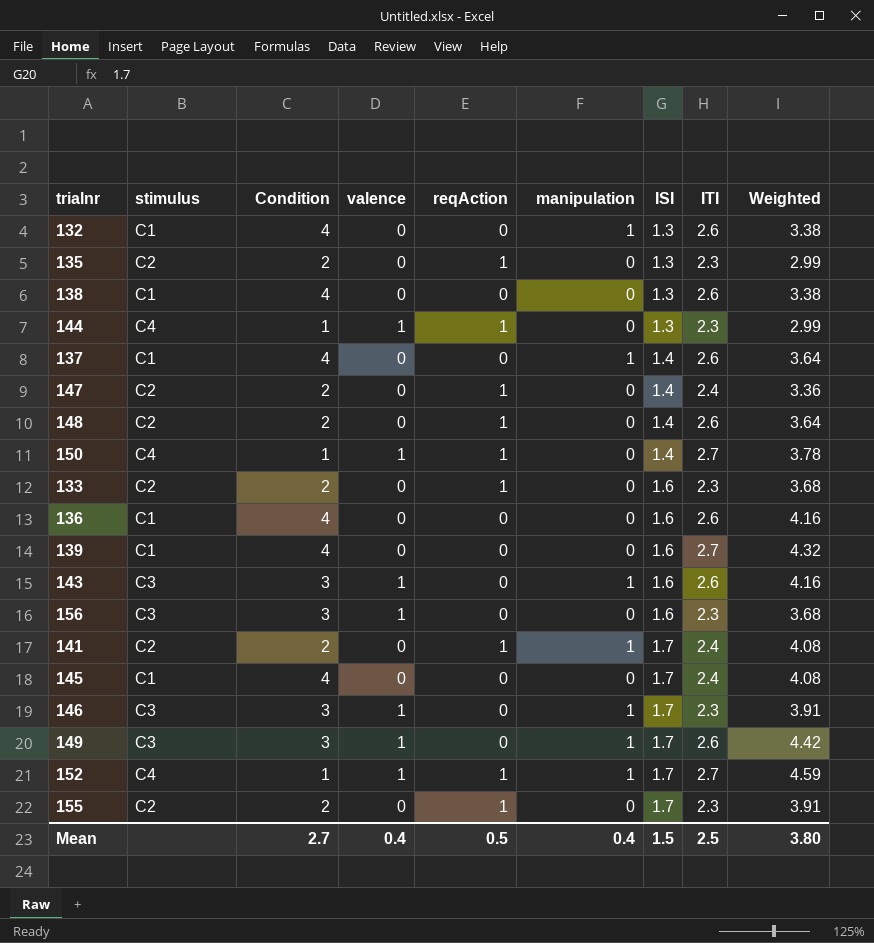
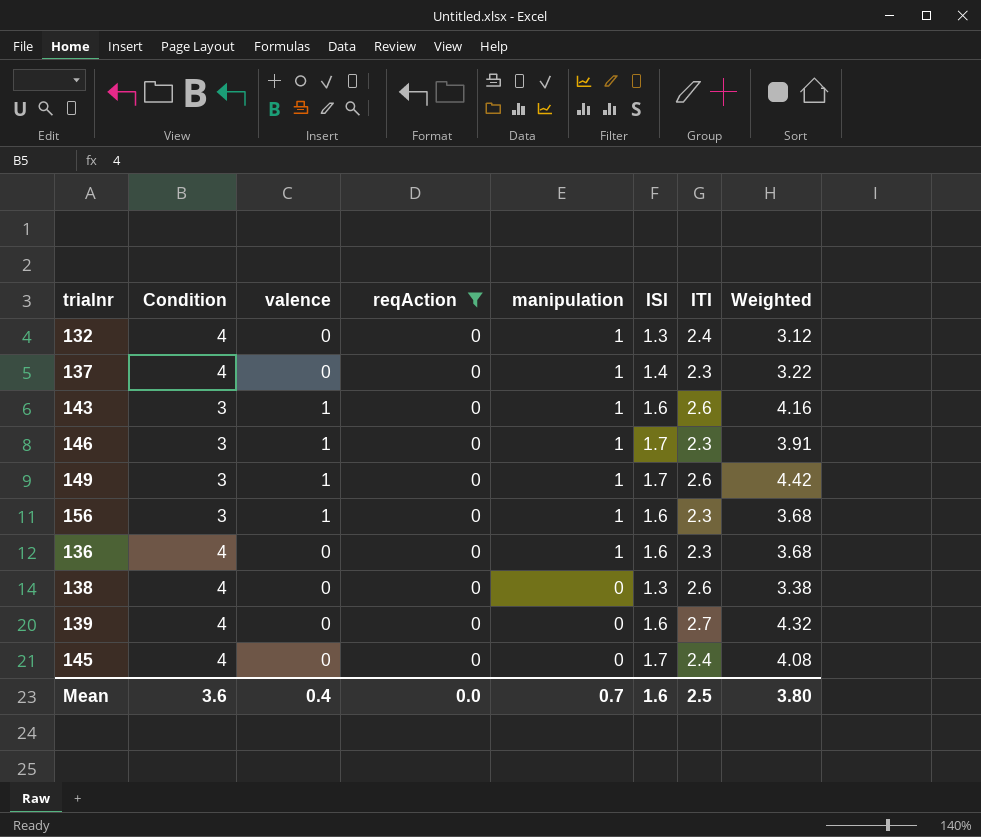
filter: none -> reqAction = 0
row order: ISI ascending -> manipulation descending
column stimulus | position: 2 -> none
132 | ITI: 2.6 -> 2.4
132 | Weighted: 3.38 -> 3.12
137 | ITI: 2.6 -> 2.3
137 | Weighted: 3.64 -> 3.22
156 | manipulation: 0 -> 1
136 | manipulation: 0 -> 1
136 | ITI: 2.6 -> 2.3
136 | Weighted: 4.16 -> 3.68
Mean | Condition: 2.7 -> 3.6
Mean | reqAction: 0.5 -> 0.0
Mean | manipulation: 0.4 -> 0.7
Mean | ISI: 1.5 -> 1.6

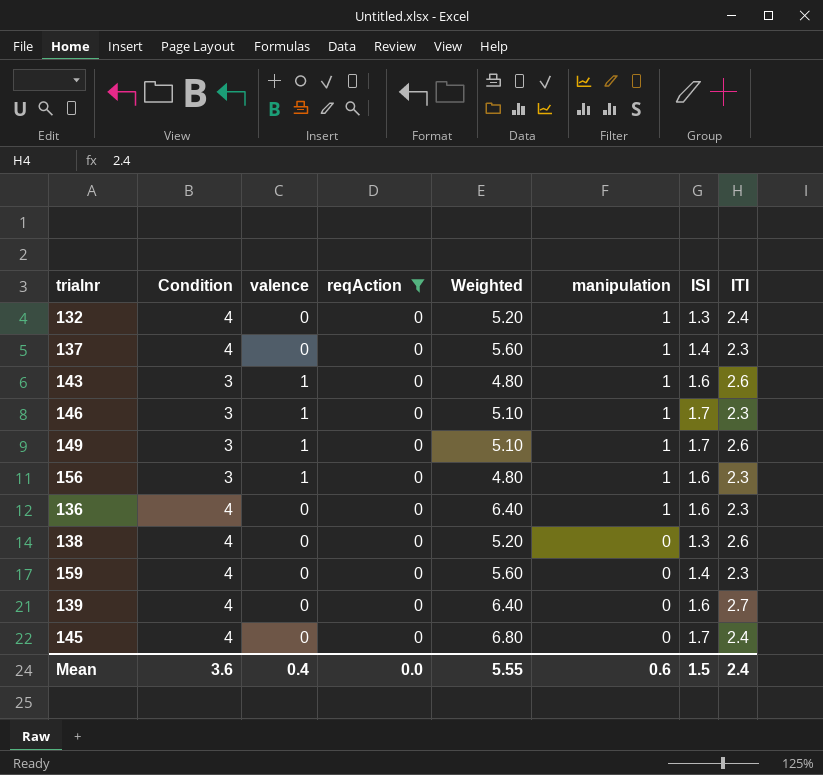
column Weighted | formula: [ISI] * [ITI] -> [Condition] * [ISI]
column Weighted | position: 8 -> 5
row 159: none -> 4 | 0 | 0 | 5.60 | 0 | 1.4 | 2.3
Mean | Weighted: 3.80 -> 5.55
Mean | manipulation: 0.7 -> 0.6
Mean | ISI: 1.6 -> 1.5
Mean | ITI: 2.5 -> 2.4

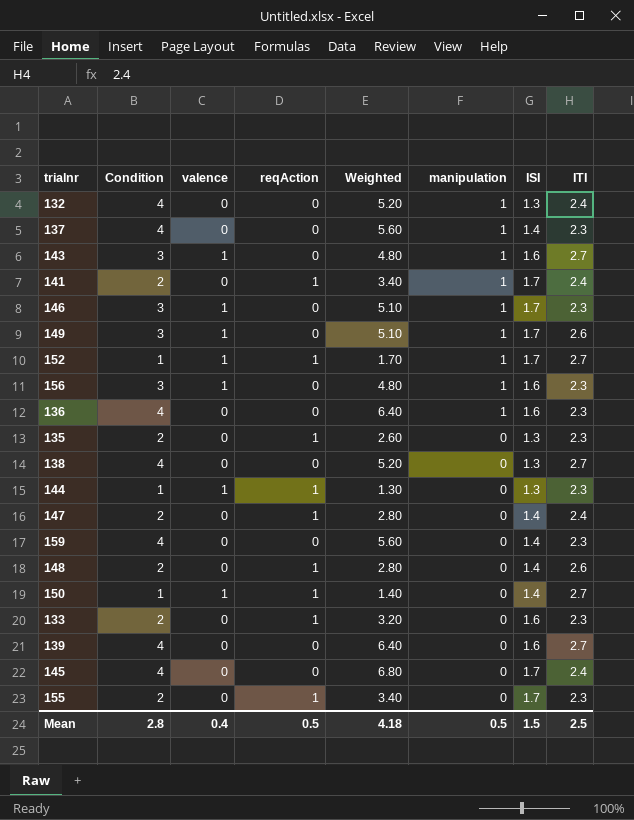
filter: reqAction = 0 -> none
143 | ITI: 2.6 -> 2.7
138 | ITI: 2.6 -> 2.7
Mean | Condition: 3.6 -> 2.8
Mean | reqAction: 0.0 -> 0.5
Mean | Weighted: 5.55 -> 4.18
Mean | manipulation: 0.6 -> 0.5
Mean | ITI: 2.4 -> 2.5

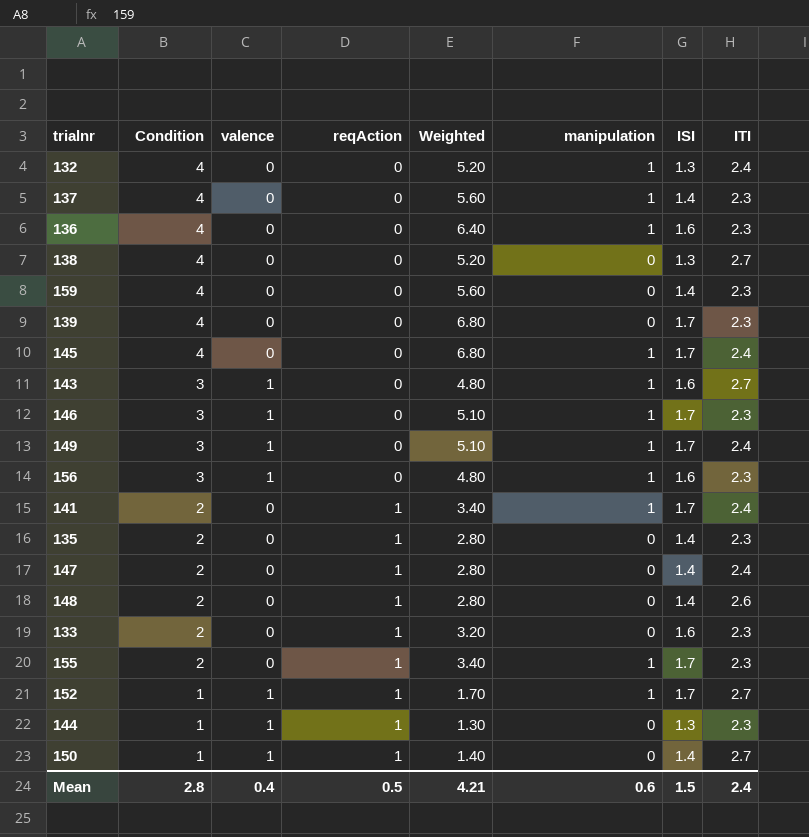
row order: manipulation descending -> Condition descending
139 | Weighted: 6.40 -> 6.80
139 | ISI: 1.6 -> 1.7
139 | ITI: 2.7 -> 2.3
145 | manipulation: 0 -> 1
149 | ITI: 2.6 -> 2.4
135 | Weighted: 2.60 -> 2.80
135 | ISI: 1.3 -> 1.4
155 | manipulation: 0 -> 1
Mean | Weighted: 4.18 -> 4.21
Mean | manipulation: 0.5 -> 0.6
Mean | ITI: 2.5 -> 2.4

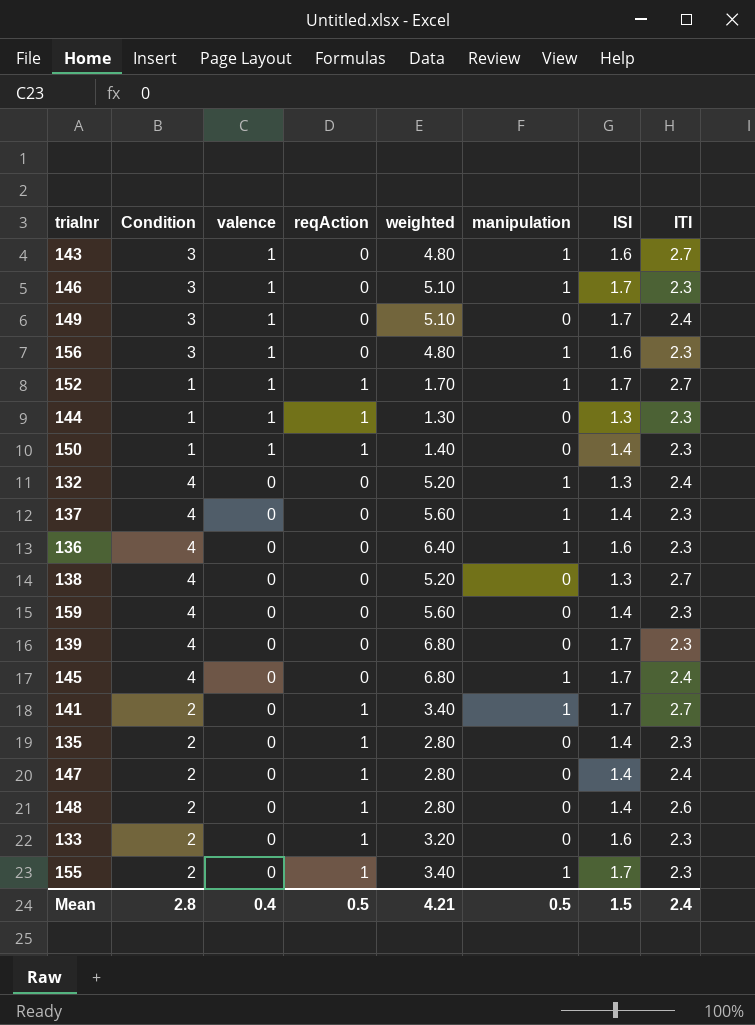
row order: Condition descending -> valence descending
column name: Weighted -> weighted
149 | manipulation: 1 -> 0
150 | ITI: 2.7 -> 2.3
141 | ITI: 2.4 -> 2.7
Mean | manipulation: 0.6 -> 0.5

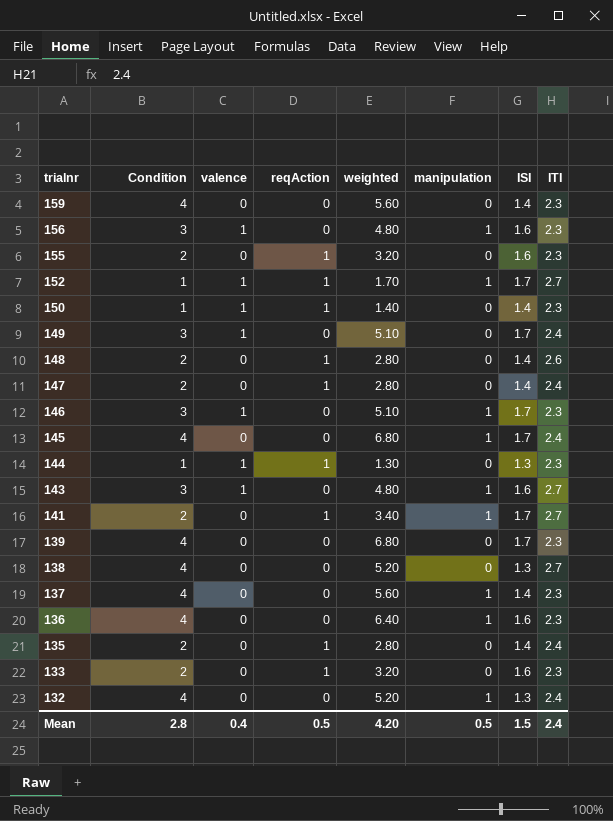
row order: valence descending -> trialnr descending
155 | weighted: 3.40 -> 3.20
155 | manipulation: 1 -> 0
155 | ISI: 1.7 -> 1.6
135 | ITI: 2.3 -> 2.4
Mean | weighted: 4.21 -> 4.20

